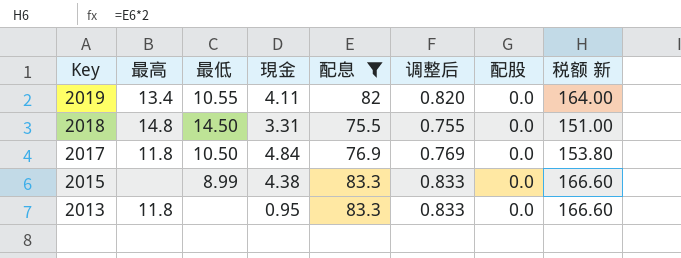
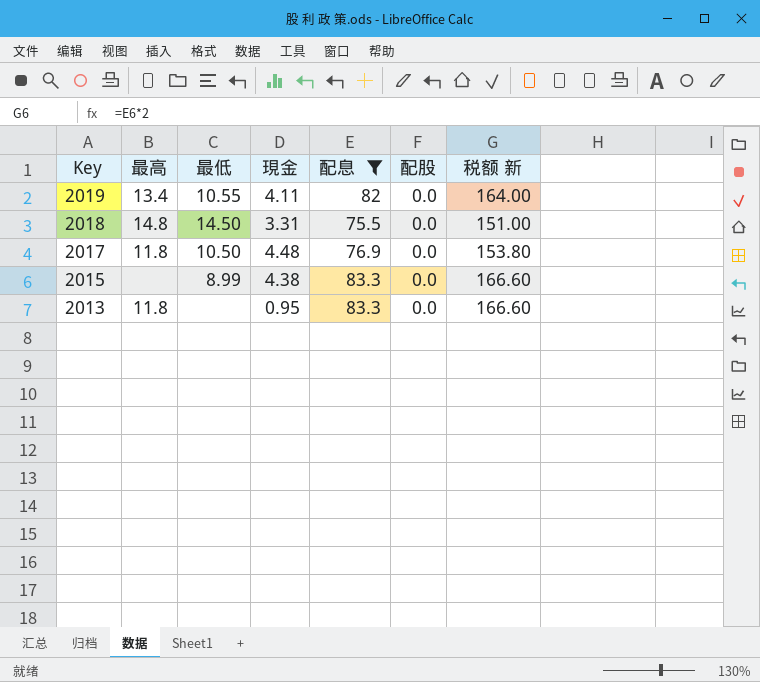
column 调整后 | formula: [配息] * 0.01 -> none
2017 | 現金: 4.84 -> 4.48

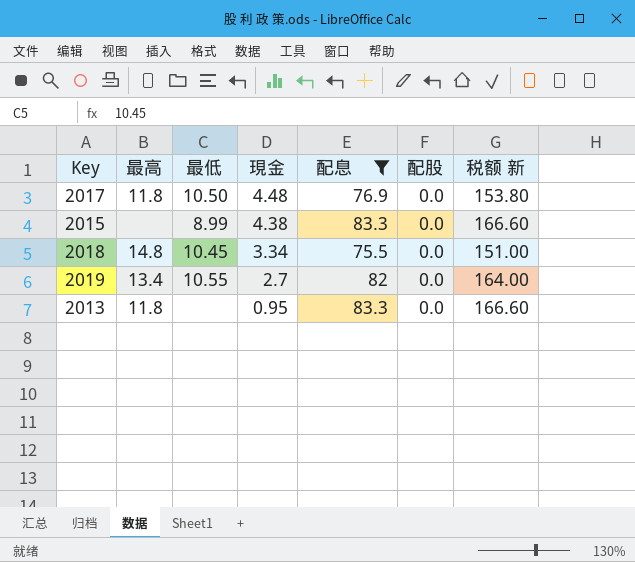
row order: Key descending -> 現金 descending
2018 | 最低: 14.50 -> 10.45
2018 | 現金: 3.31 -> 3.34
2019 | 現金: 4.11 -> 2.7

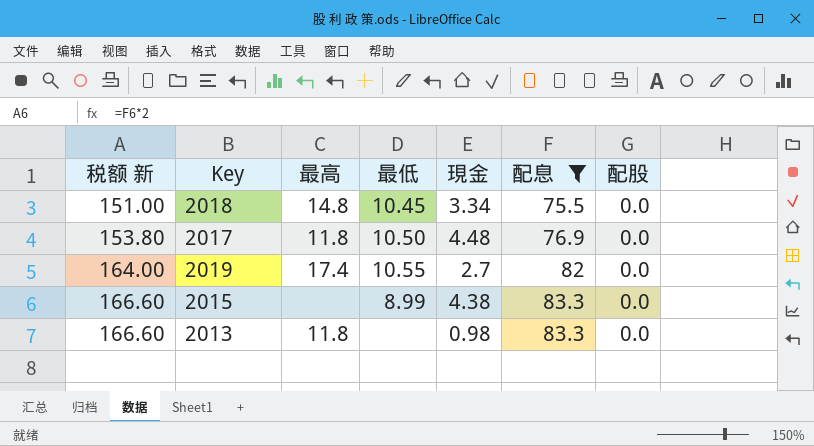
row order: 現金 descending -> 税额 新 ascending
column 税额 新 | position: 7 -> 1
2019 | 最高: 13.4 -> 17.4
2013 | 現金: 0.95 -> 0.98

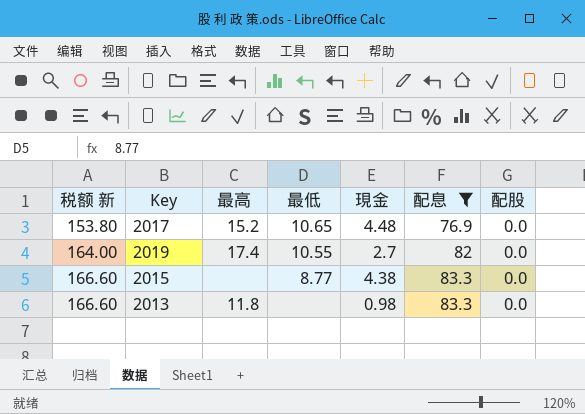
row 2018: 151.00 | 14.8 | 10.45 | 3.34 | 75.5 | 0.0 -> none
2017 | 最高: 11.8 -> 15.2
2017 | 最低: 10.50 -> 10.65
2015 | 最低: 8.99 -> 8.77

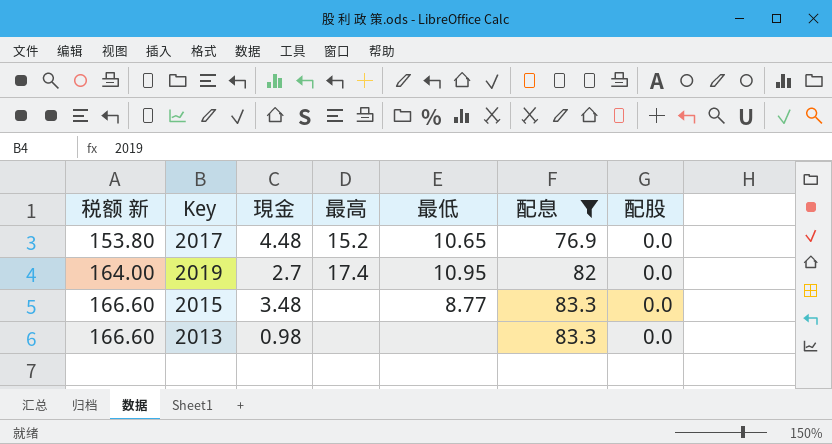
column 現金 | position: 5 -> 3
2019 | 最低: 10.55 -> 10.95
2015 | 現金: 4.38 -> 3.48
2013 | 最高: 11.8 -> none

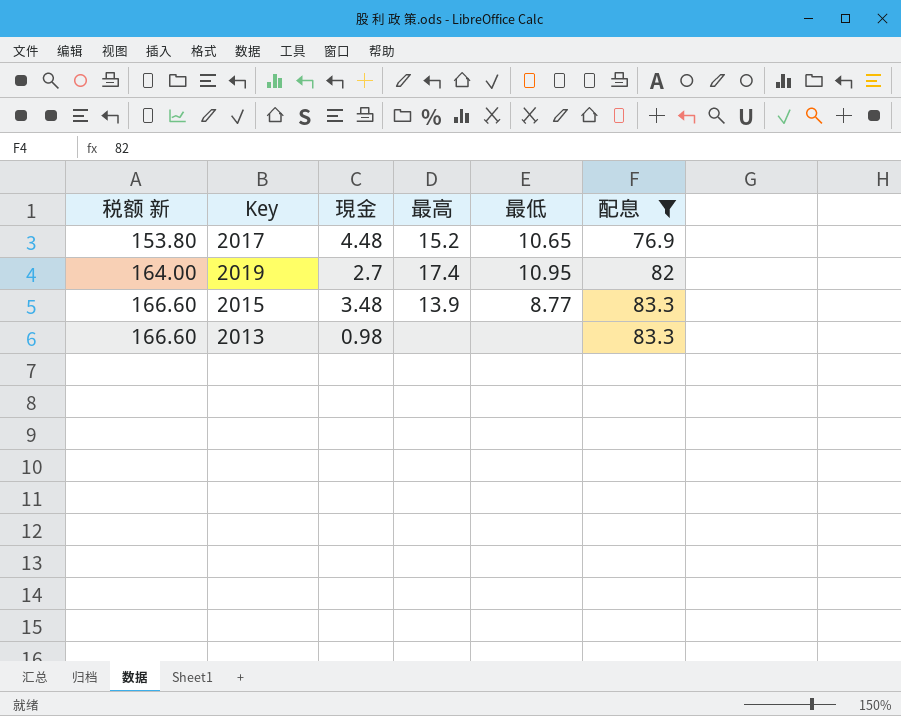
column 配股 | position: 7 -> none
2015 | 最高: none -> 13.9

